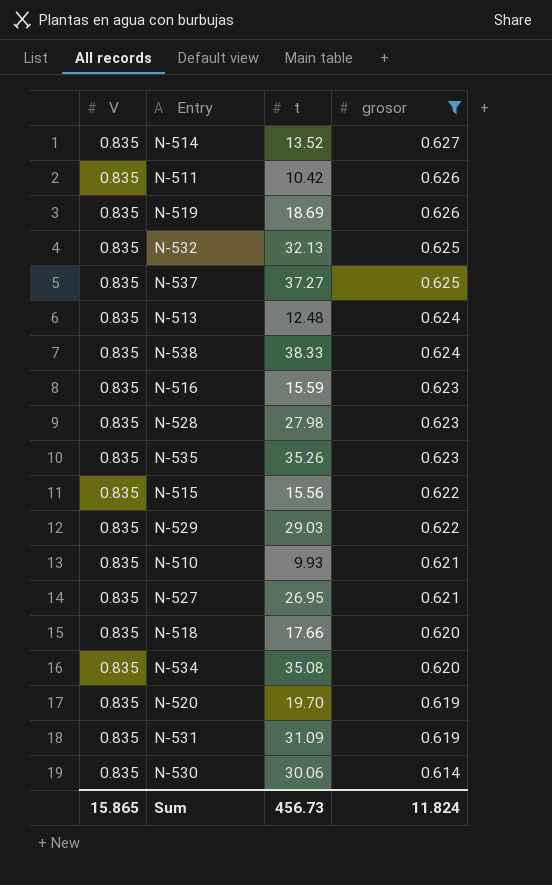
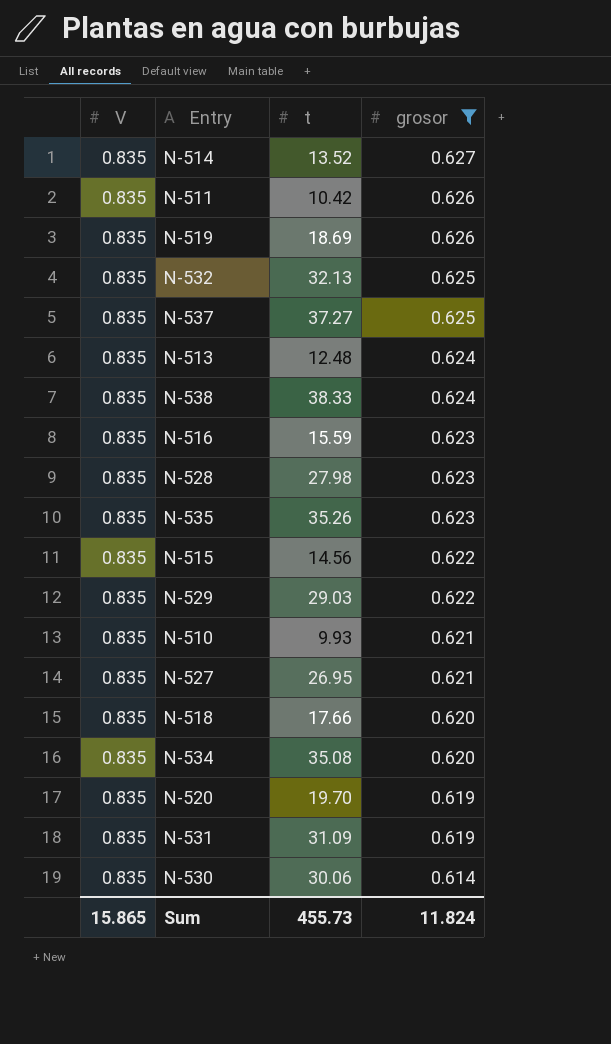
N-515 | t: 15.56 -> 14.56
Sum | t: 456.73 -> 455.73

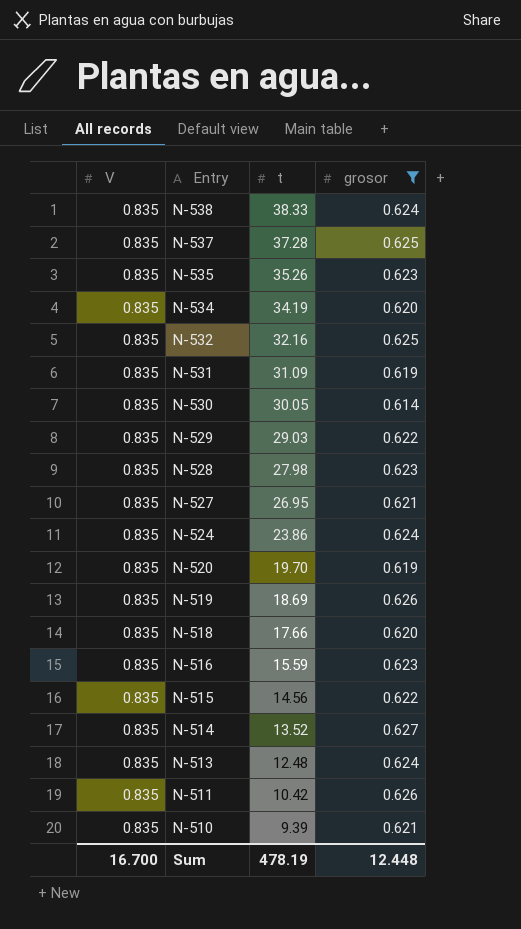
row order: grosor descending -> Entry descending
N-537 | t: 37.27 -> 37.28
N-534 | t: 35.08 -> 34.19
N-532 | t: 32.13 -> 32.16
N-530 | t: 30.06 -> 30.05
row N-524: none -> 0.835 | 23.86 | 0.624
N-510 | t: 9.93 -> 9.39
Sum | V: 15.865 -> 16.700
Sum | t: 455.73 -> 478.19
Sum | grosor: 11.824 -> 12.448

